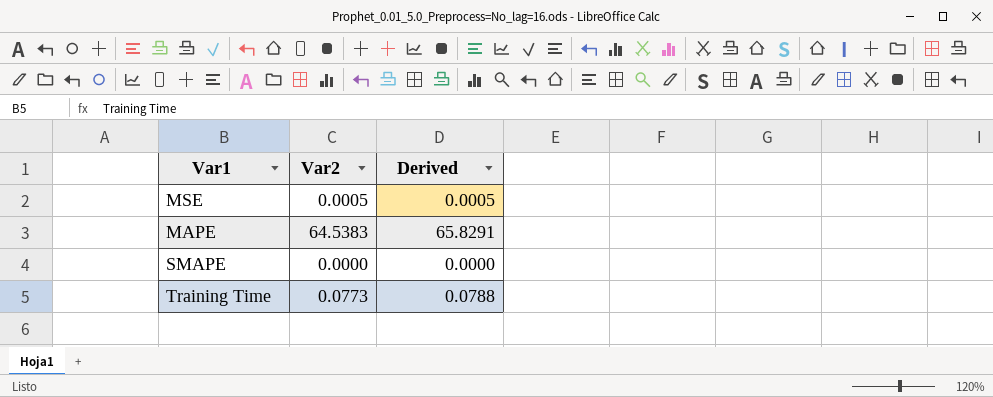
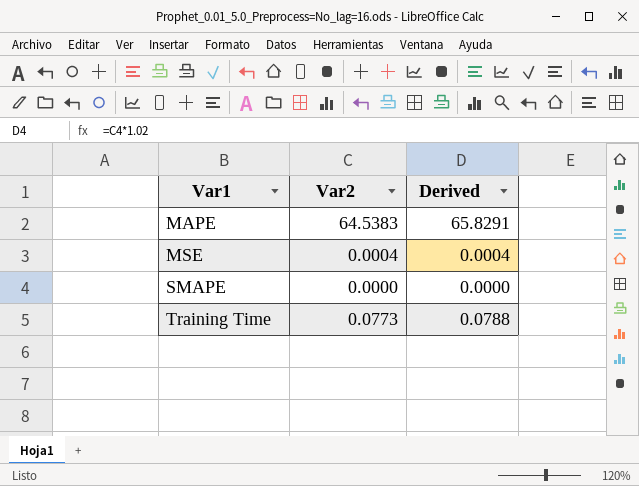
row order: none -> Var1 ascending
MSE | Var2: 0.0005 -> 0.0004
MSE | Derived: 0.0005 -> 0.0004

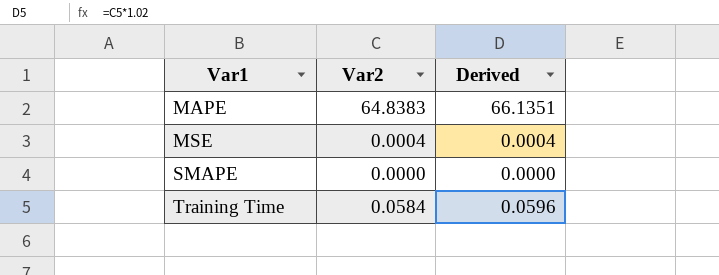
MAPE | Var2: 64.5383 -> 64.8383
MAPE | Derived: 65.8291 -> 66.1351
Training Time | Var2: 0.0773 -> 0.0584
Training Time | Derived: 0.0788 -> 0.0596

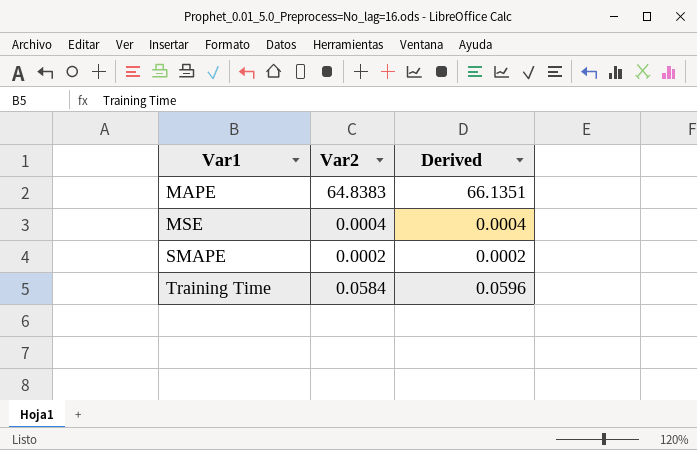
SMAPE | Var2: 0.0000 -> 0.0002
SMAPE | Derived: 0.0000 -> 0.0002

